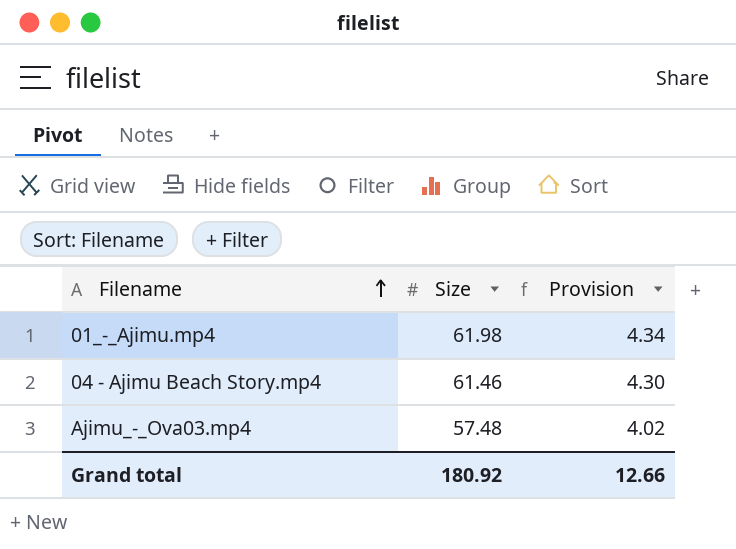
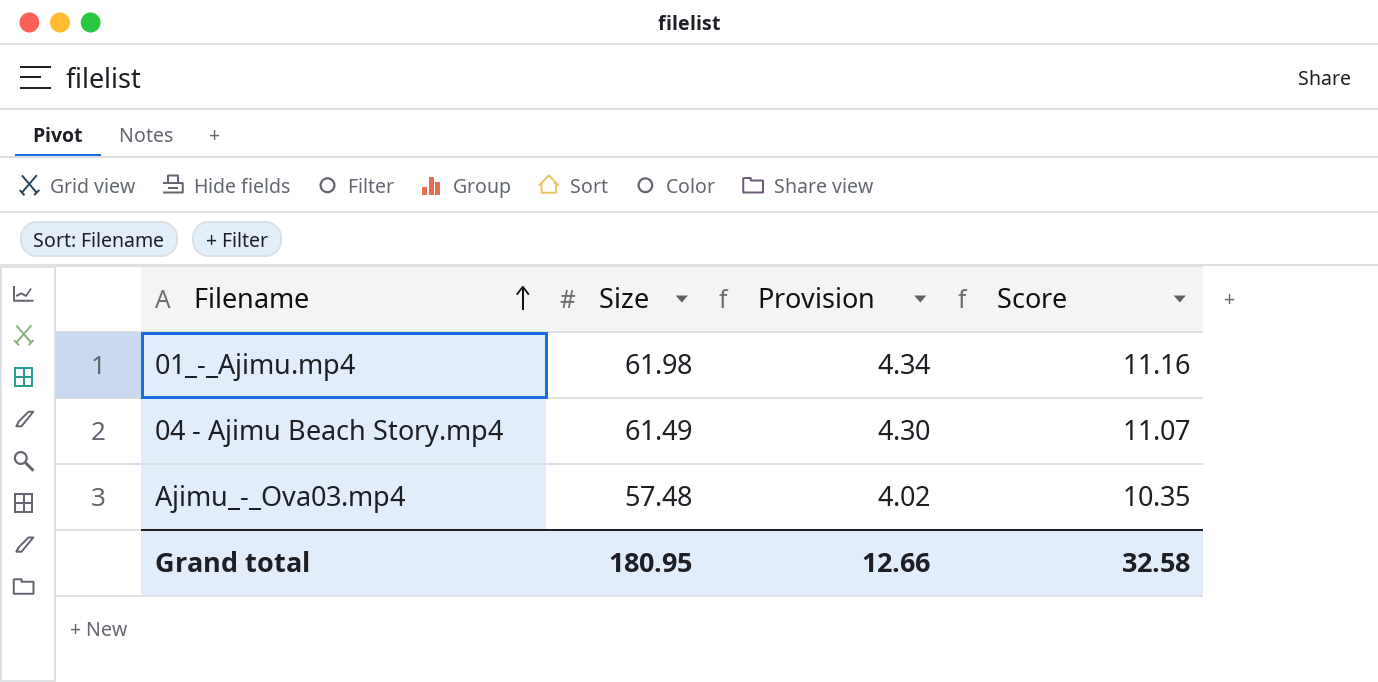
column Score | formula: none -> [Size] * 0.18
04 - Ajimu Beach Story.mp4 | Size: 61.46 -> 61.49
Grand total | Size: 180.92 -> 180.95

